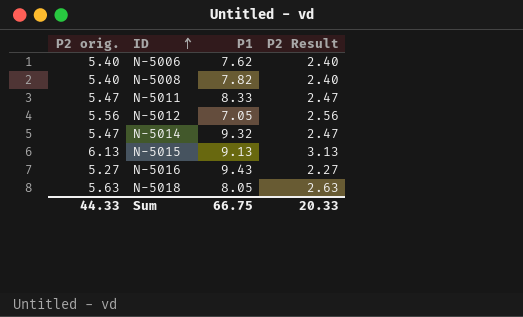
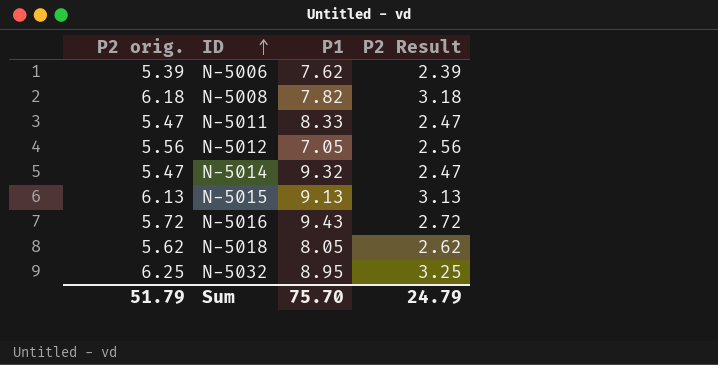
N-5006 | P2 orig.: 5.40 -> 5.39
N-5006 | P2 Result: 2.40 -> 2.39
N-5008 | P2 orig.: 5.40 -> 6.18
N-5008 | P2 Result: 2.40 -> 3.18
N-5016 | P2 orig.: 5.27 -> 5.72
N-5016 | P2 Result: 2.27 -> 2.72
N-5018 | P2 orig.: 5.63 -> 5.62
N-5018 | P2 Result: 2.63 -> 2.62
row N-5032: none -> 6.25 | 8.95 | 3.25
Sum | P2 orig.: 44.33 -> 51.79
Sum | P1: 66.75 -> 75.70
Sum | P2 Result: 20.33 -> 24.79

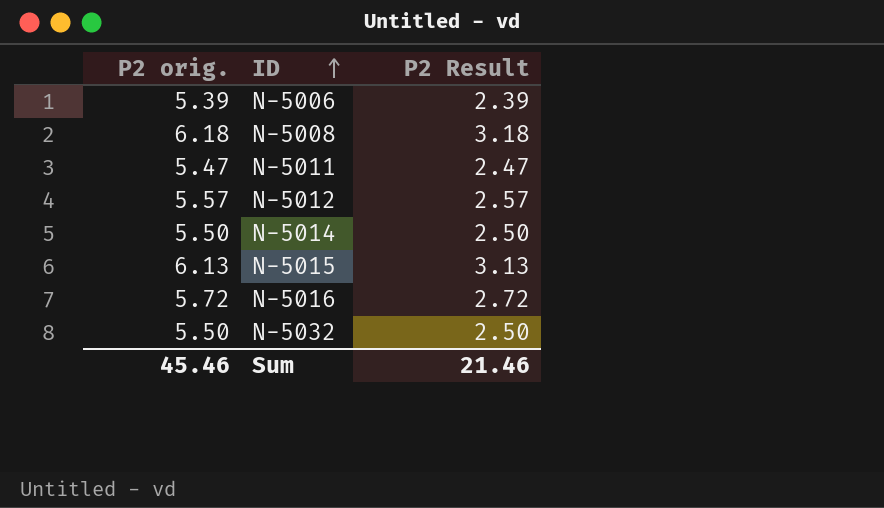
column P1 | position: 3 -> none
row N-5018: 5.62 | 8.05 | 2.62 -> none
N-5012 | P2 orig.: 5.56 -> 5.57
N-5012 | P2 Result: 2.56 -> 2.57
N-5014 | P2 orig.: 5.47 -> 5.50
N-5014 | P2 Result: 2.47 -> 2.50
N-5032 | P2 orig.: 6.25 -> 5.50
N-5032 | P2 Result: 3.25 -> 2.50
Sum | P2 orig.: 51.79 -> 45.46
Sum | P2 Result: 24.79 -> 21.46

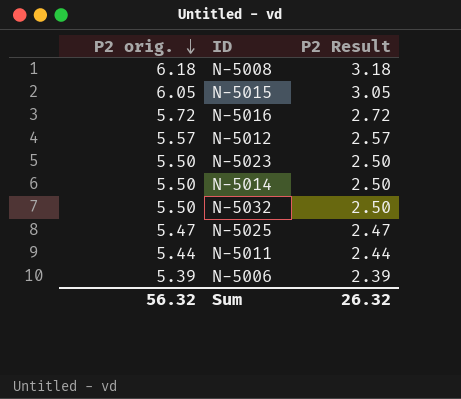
row order: ID ascending -> P2 orig. descending
N-5015 | P2 orig.: 6.13 -> 6.05
N-5015 | P2 Result: 3.13 -> 3.05
row N-5023: none -> 5.50 | 2.50
row N-5025: none -> 5.47 | 2.47
N-5011 | P2 orig.: 5.47 -> 5.44
N-5011 | P2 Result: 2.47 -> 2.44
Sum | P2 orig.: 45.46 -> 56.32
Sum | P2 Result: 21.46 -> 26.32

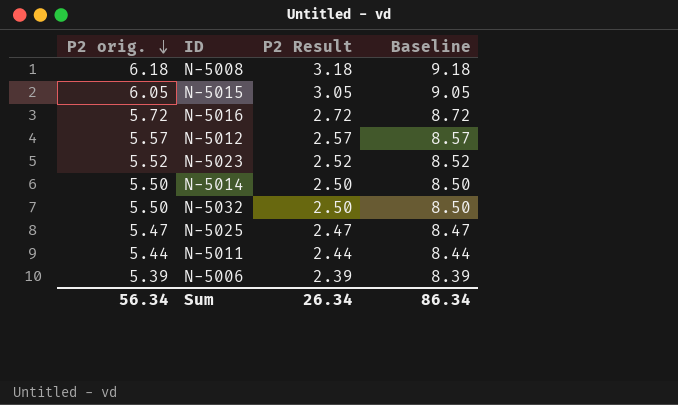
column Baseline | formula: none -> [P2 orig.] + 3
N-5023 | P2 orig.: 5.50 -> 5.52
N-5023 | P2 Result: 2.50 -> 2.52
Sum | P2 orig.: 56.32 -> 56.34
Sum | P2 Result: 26.32 -> 26.34

